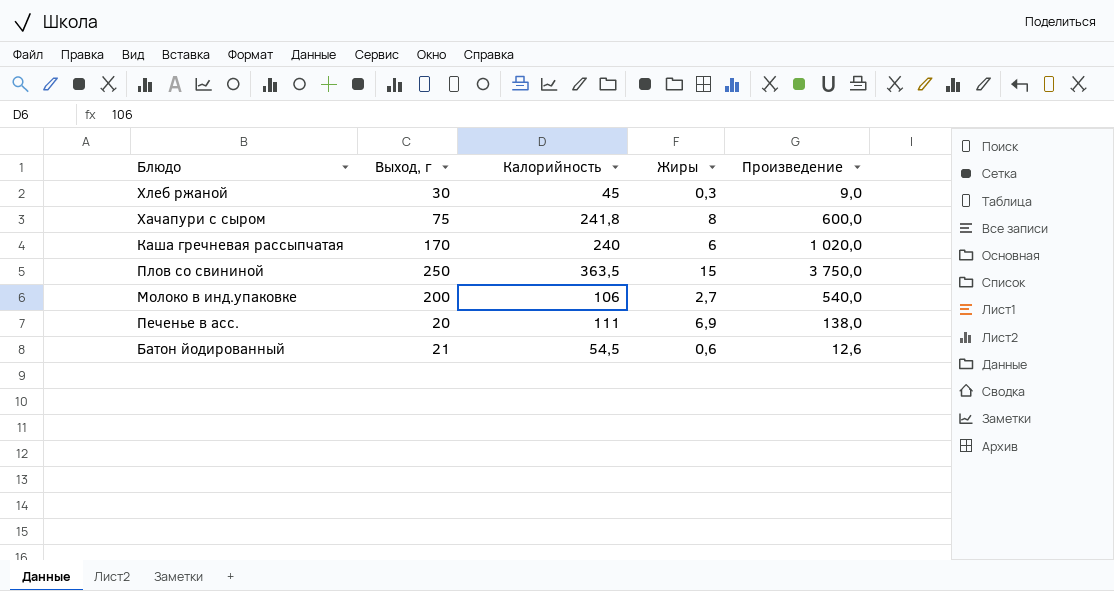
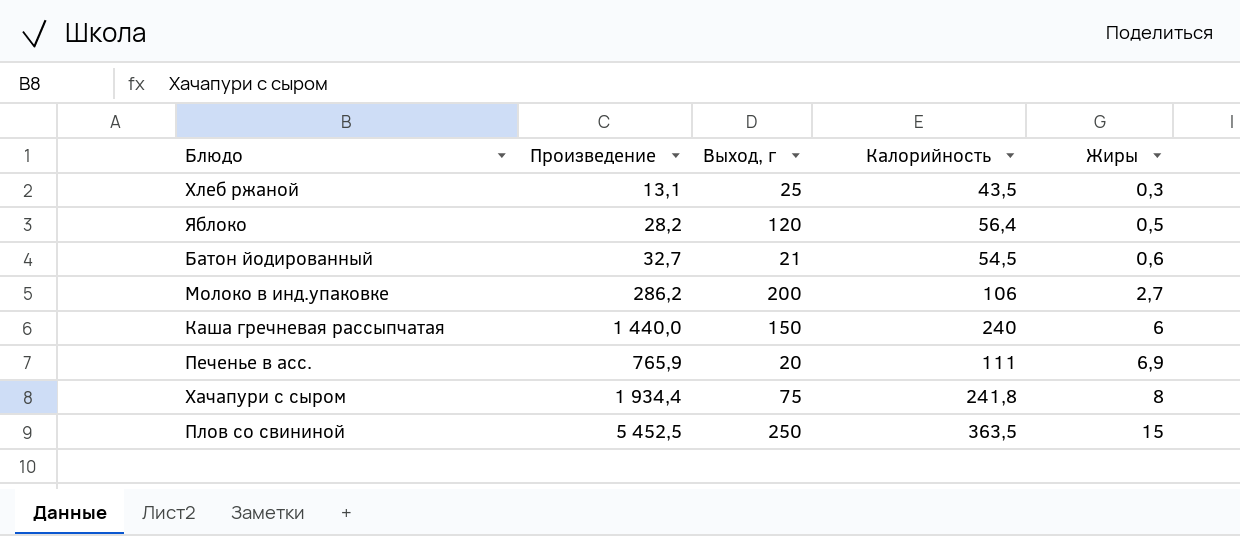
row order: none -> Жиры ascending
column Произведение | formula: [Выход, г] * [Жиры] -> [Калорийность] * [Жиры]
column Произведение | position: 5 -> 2
Хлеб ржаной | Выход, г: 30 -> 25
Хлеб ржаной | Калорийность: 45 -> 43,5
row Яблоко: none -> 28,2 | 120 | 56,4 | 0,5
Каша гречневая рассыпчатая | Выход, г: 170 -> 150

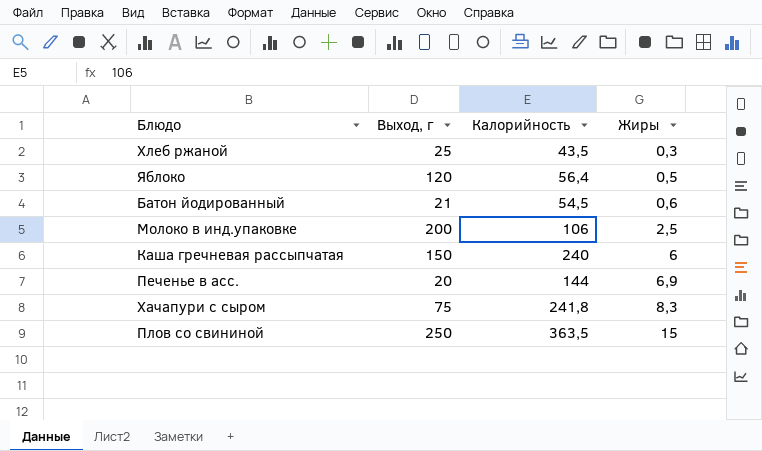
column Произведение | formula: [Калорийность] * [Жиры] -> none
Молоко в инд.упаковке | Жиры: 2,7 -> 2,5
Печенье в асс. | Калорийность: 111 -> 144
Хачапури с сыром | Жиры: 8 -> 8,3

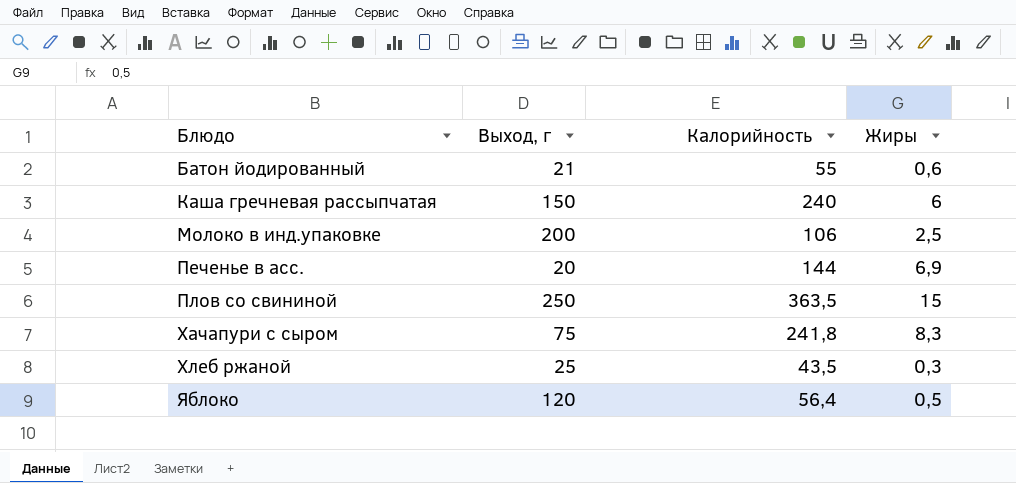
row order: Жиры ascending -> Блюдо ascending
Батон йодированный | Калорийность: 54,5 -> 55

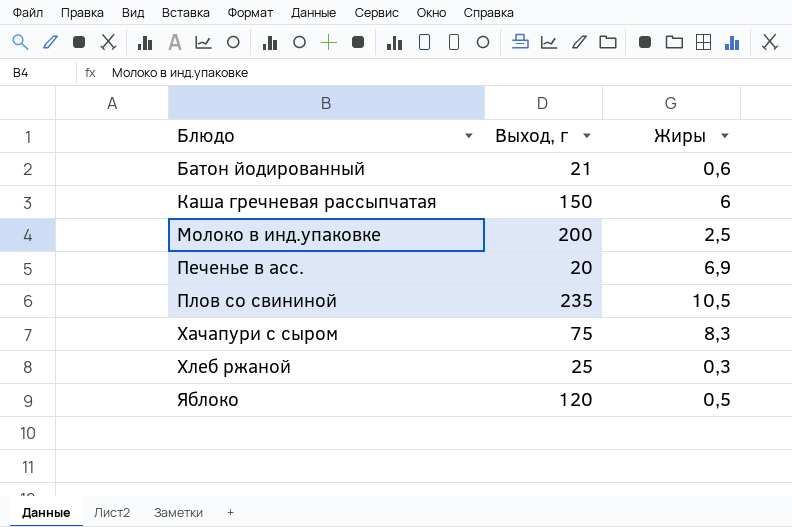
column Калорийность | position: 3 -> none
Плов со свининой | Выход, г: 250 -> 235
Плов со свининой | Жиры: 15 -> 10,5

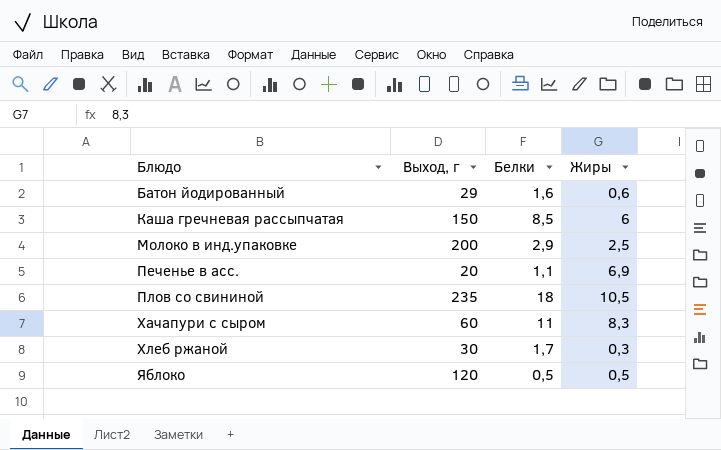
column Белки | position: none -> 3
Батон йодированный | Выход, г: 21 -> 29
Хачапури с сыром | Выход, г: 75 -> 60
Хлеб ржаной | Выход, г: 25 -> 30

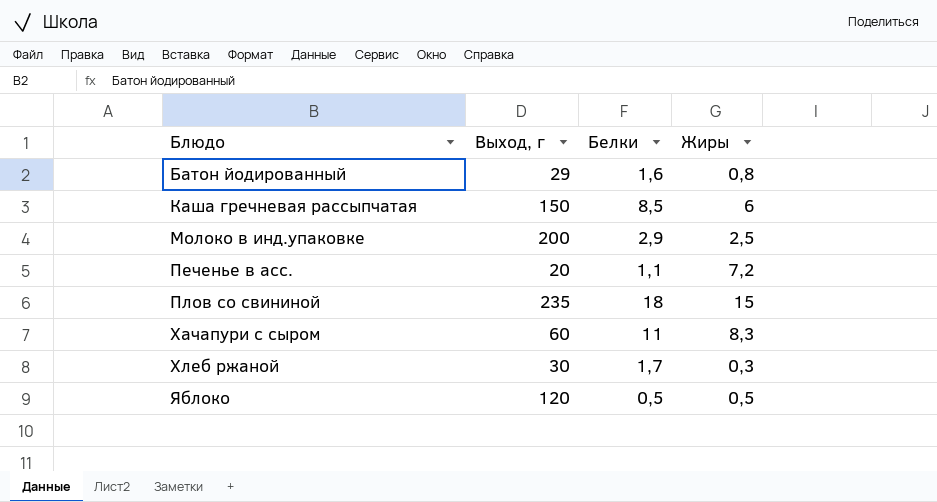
Батон йодированный | Жиры: 0,6 -> 0,8
Печенье в асс. | Жиры: 6,9 -> 7,2
Плов со свининой | Жиры: 10,5 -> 15

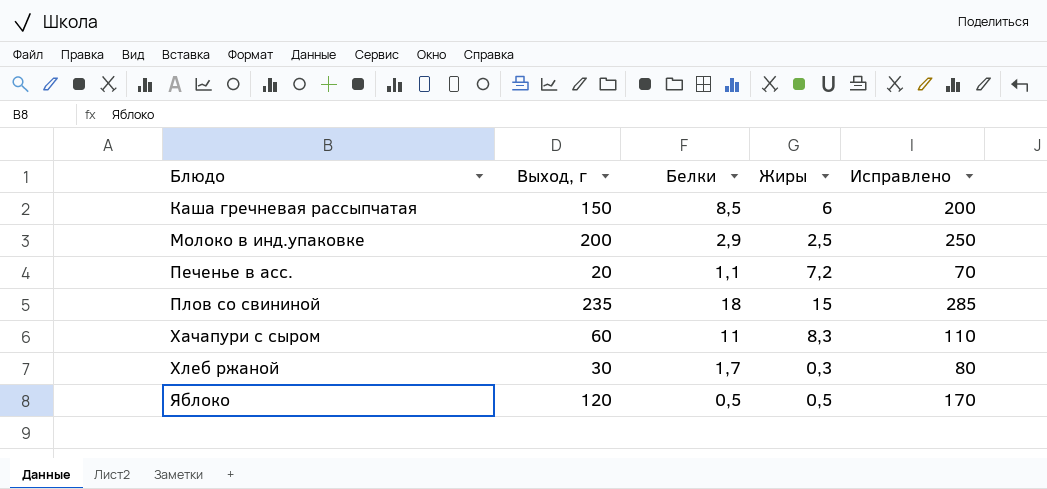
column Исправлено | formula: none -> [Выход, г] + 50
row Батон йодированный: 29 | 1,6 | 0,8 -> none

